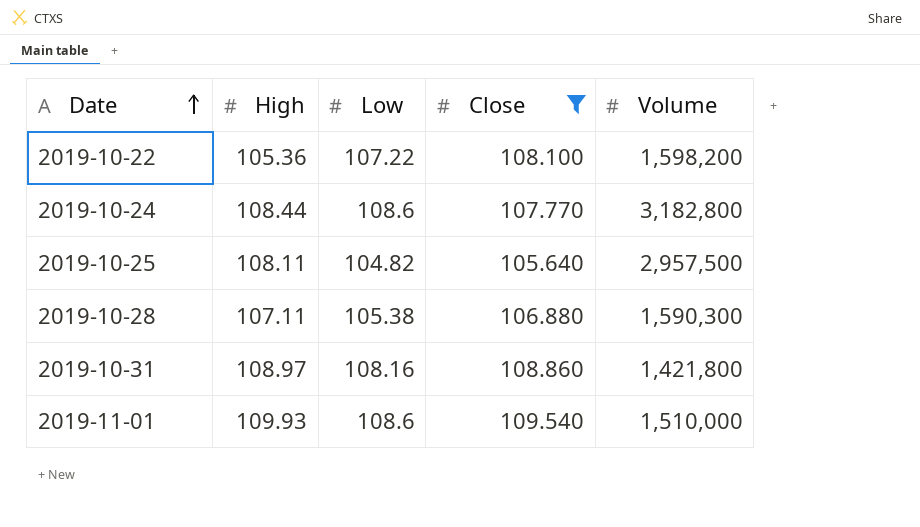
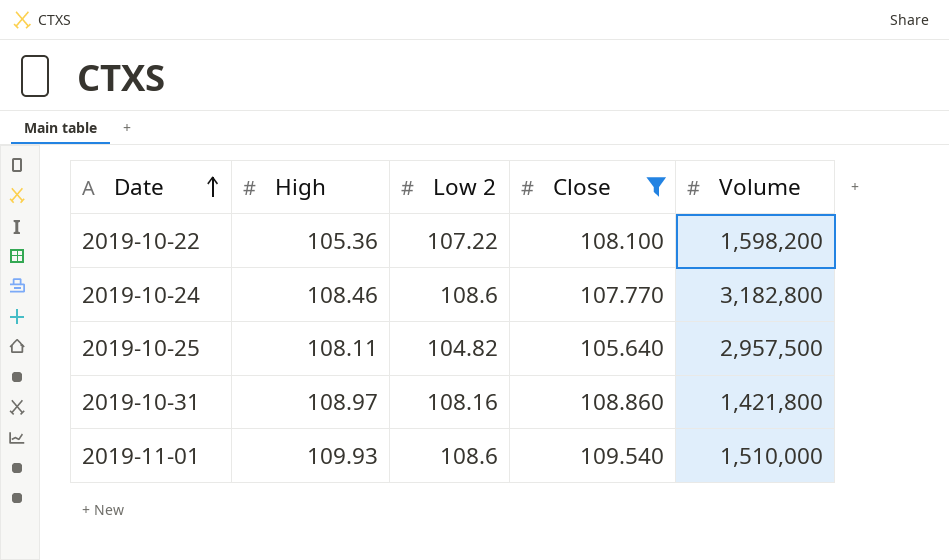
column name: Low -> Low 2
row 2019-10-28: 107.11 | 105.38 | 106.880 | 1,590,300 -> none
2019-10-24 | High: 108.44 -> 108.46

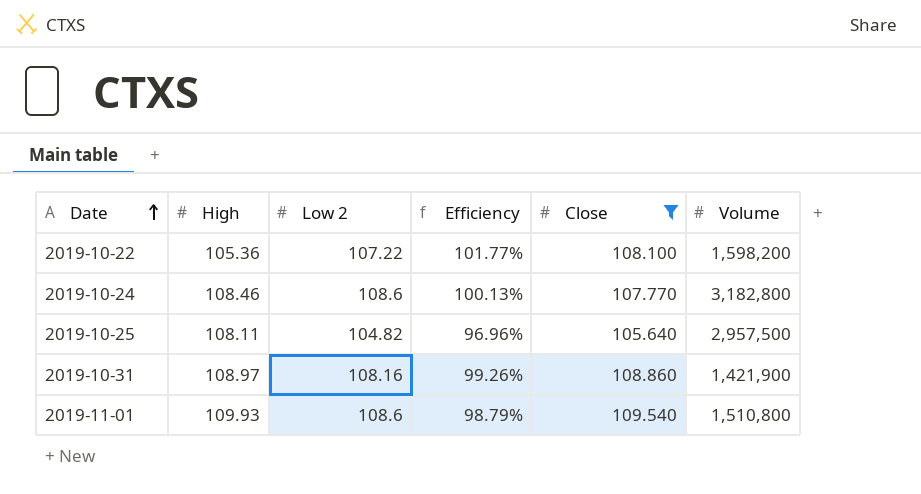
column Efficiency | formula: none -> [Low 2] / [High]
2019-10-31 | Volume: 1,421,800 -> 1,421,900
2019-11-01 | Volume: 1,510,000 -> 1,510,800

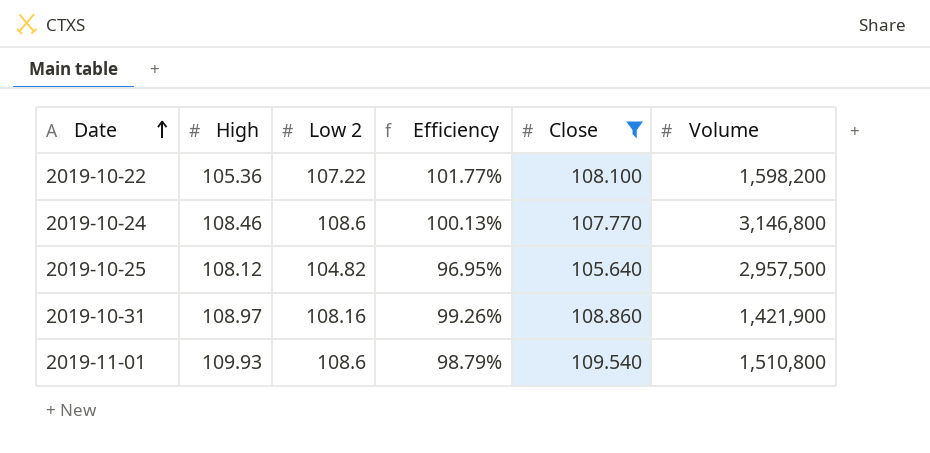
2019-10-24 | Volume: 3,182,800 -> 3,146,800
2019-10-25 | High: 108.11 -> 108.12
2019-10-25 | Efficiency: 96.96% -> 96.95%

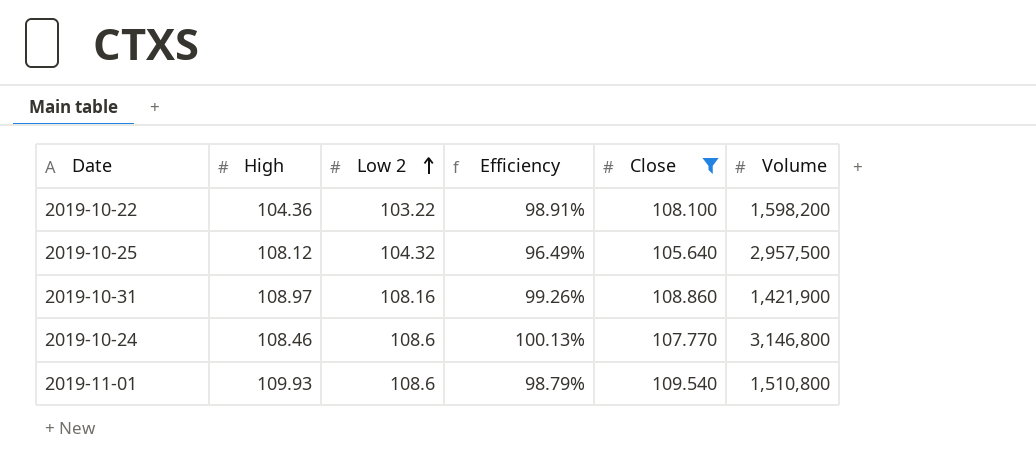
row order: Date ascending -> Low 2 ascending
2019-10-22 | High: 105.36 -> 104.36
2019-10-22 | Low 2: 107.22 -> 103.22
2019-10-22 | Efficiency: 101.77% -> 98.91%
2019-10-25 | Low 2: 104.82 -> 104.32
2019-10-25 | Efficiency: 96.95% -> 96.49%

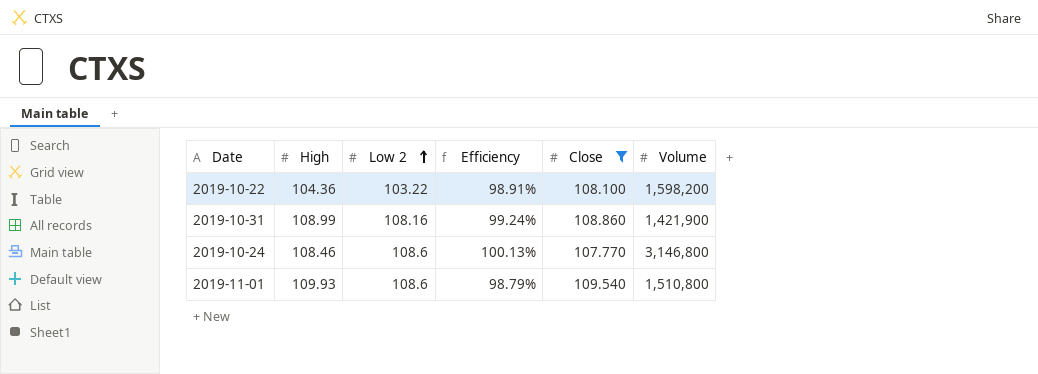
row 2019-10-25: 108.12 | 104.32 | 96.49% | 105.640 | 2,957,500 -> none
2019-10-31 | High: 108.97 -> 108.99
2019-10-31 | Efficiency: 99.26% -> 99.24%

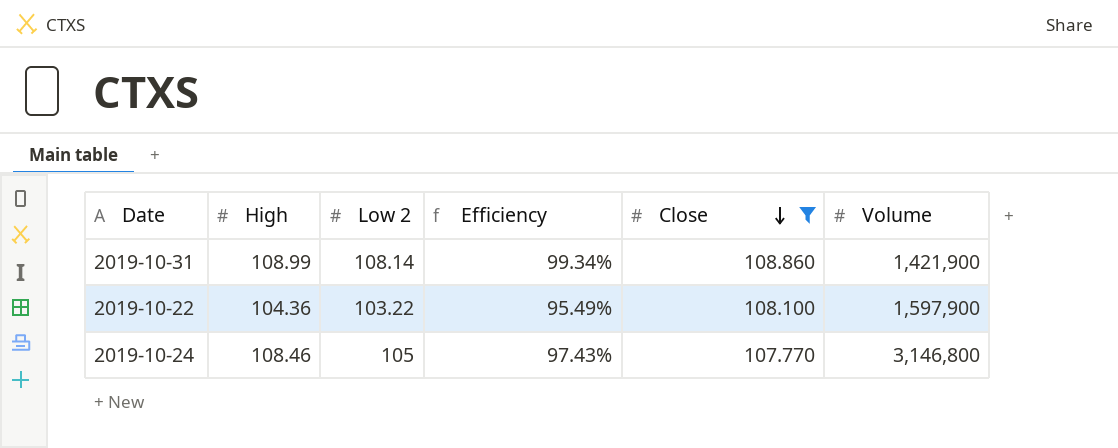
row order: Low 2 ascending -> Close descending
column Efficiency | formula: [Low 2] / [High] -> [Low 2] / [Close]
row 2019-11-01: 109.93 | 108.6 | 98.79% | 109.540 | 1,510,800 -> none
2019-10-31 | Low 2: 108.16 -> 108.14
2019-10-22 | Volume: 1,598,200 -> 1,597,900
2019-10-24 | Low 2: 108.6 -> 105

